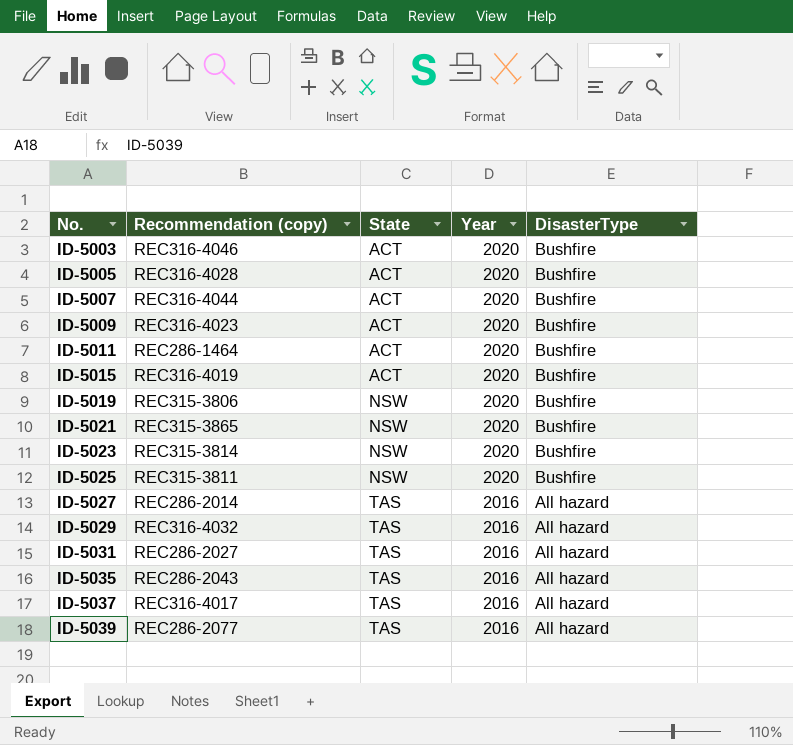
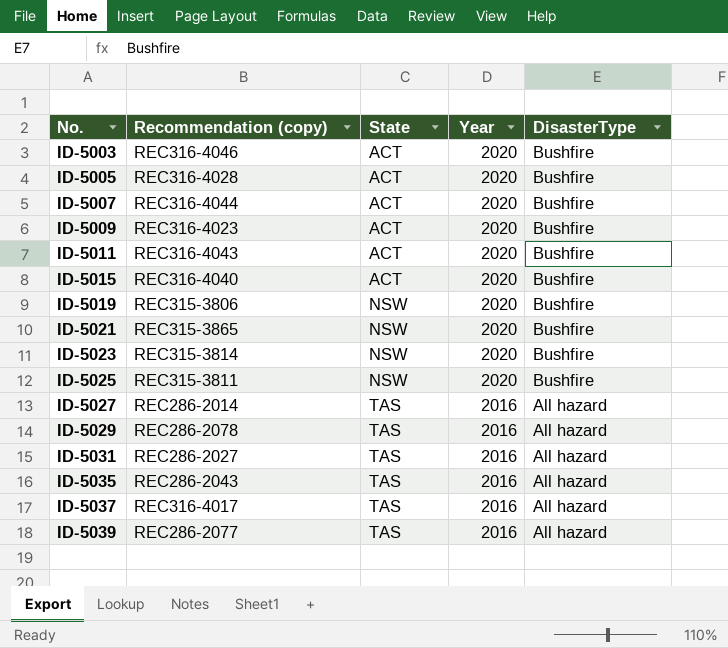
ID-5011 | Recommendation (copy): REC286-1464 -> REC316-4043
ID-5015 | Recommendation (copy): REC316-4019 -> REC316-4040
ID-5029 | Recommendation (copy): REC316-4032 -> REC286-2078

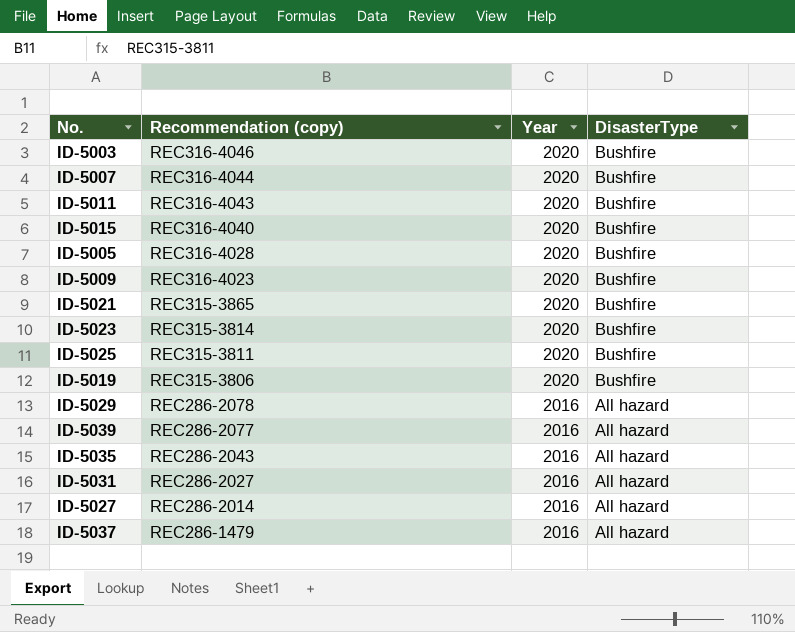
row order: No. ascending -> Recommendation (copy) descending
column State | position: 3 -> none
ID-5037 | Recommendation (copy): REC316-4017 -> REC286-1479

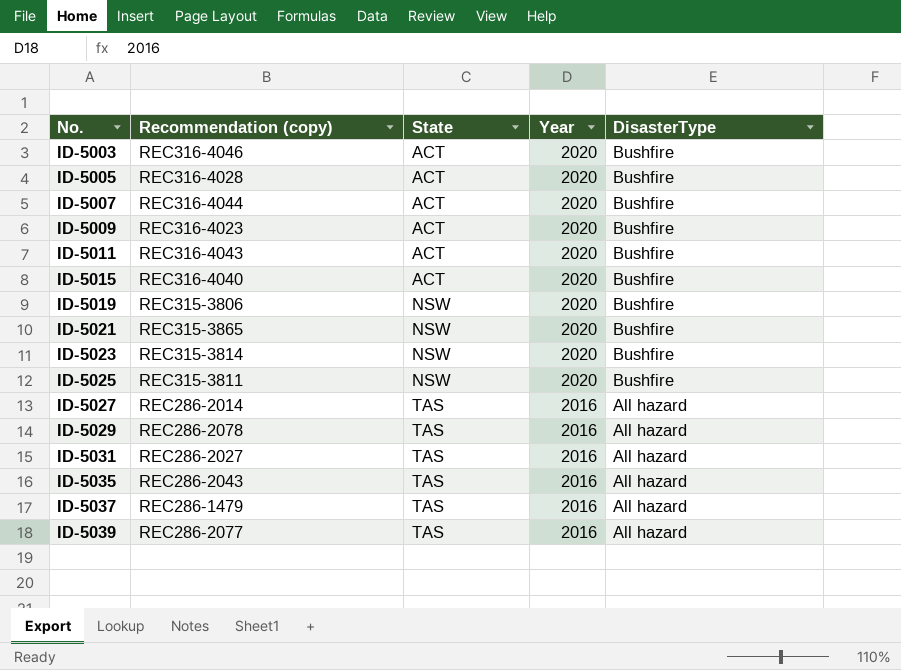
row order: Recommendation (copy) descending -> No. ascending
column State | position: none -> 3

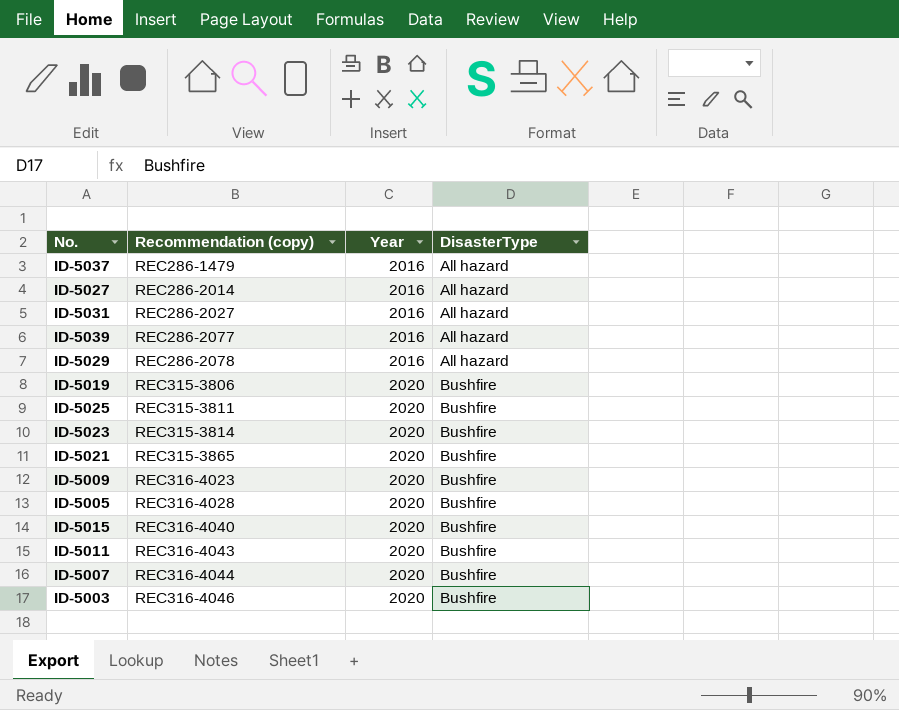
row order: No. ascending -> Recommendation (copy) ascending
column State | position: 3 -> none
row ID-5035: REC286-2043 | TAS | 2016 | All hazard -> none

